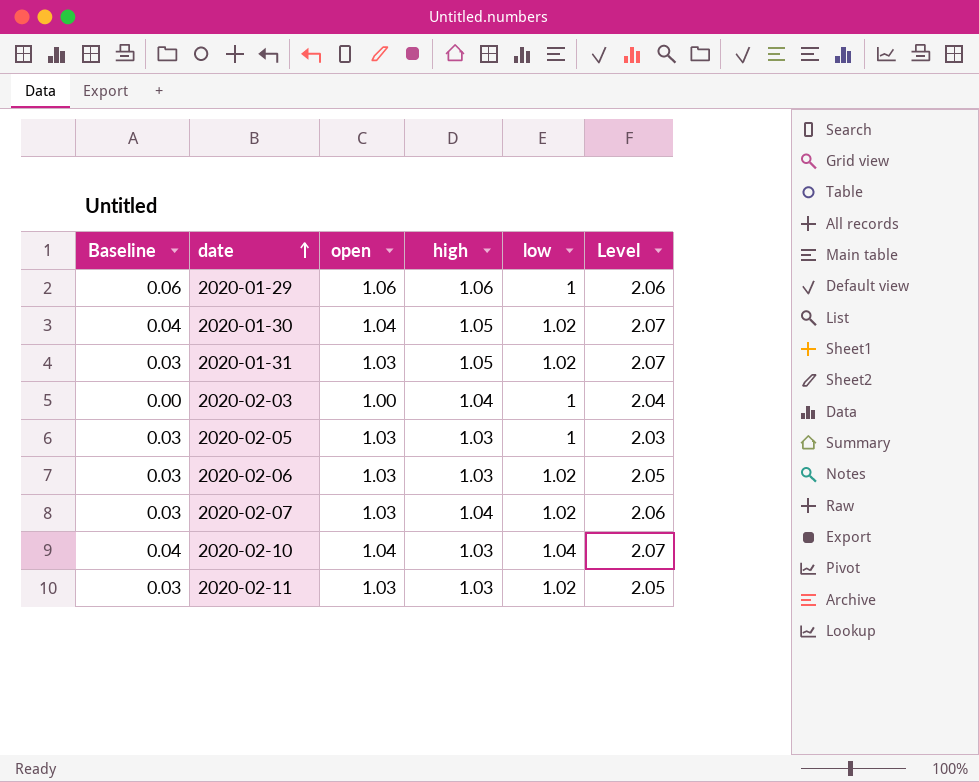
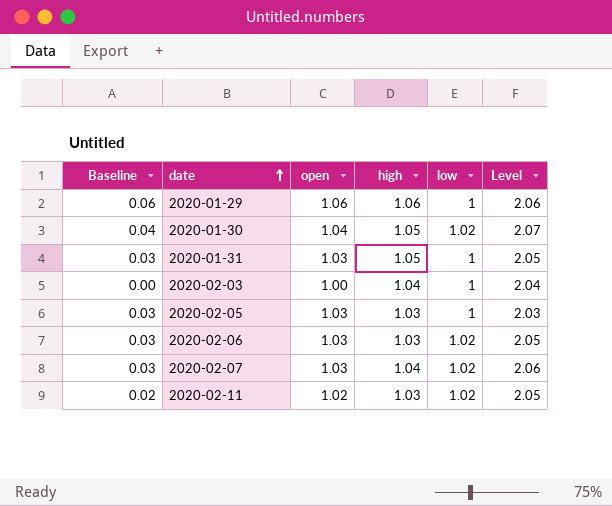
row 2020-02-10: 0.04 | 1.04 | 1.03 | 1.04 | 2.07 -> none
2020-01-31 | low: 1.02 -> 1
2020-01-31 | Level: 2.07 -> 2.05
2020-02-11 | Baseline: 0.03 -> 0.02
2020-02-11 | open: 1.03 -> 1.02

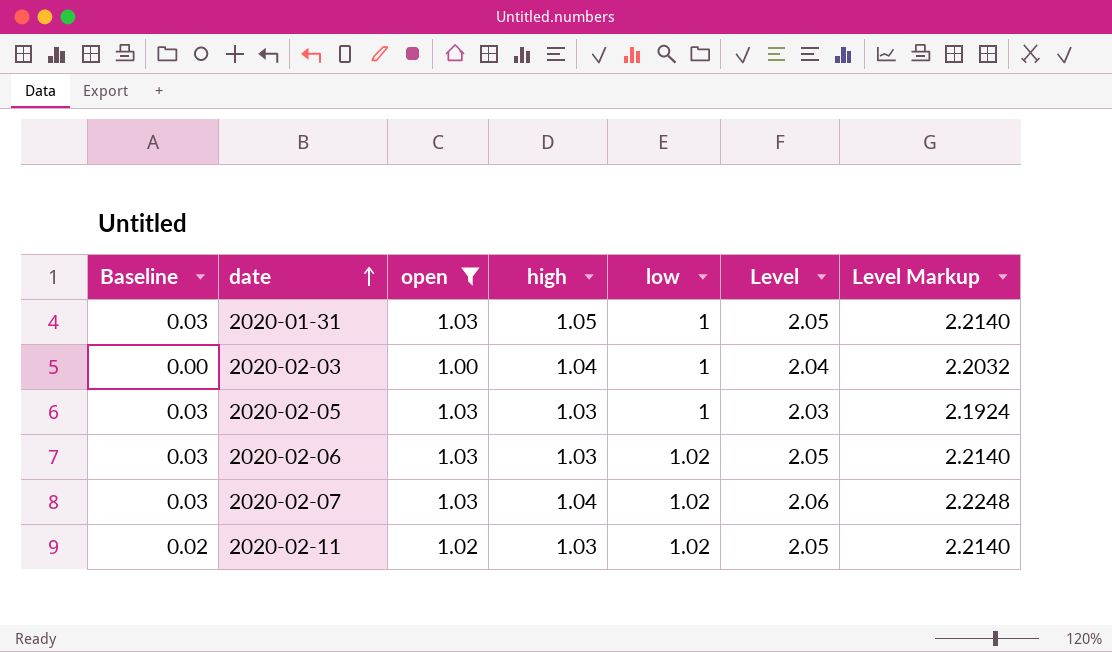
filter: none -> open <= 1.03
column Level Markup | formula: none -> [Level] * 1.08

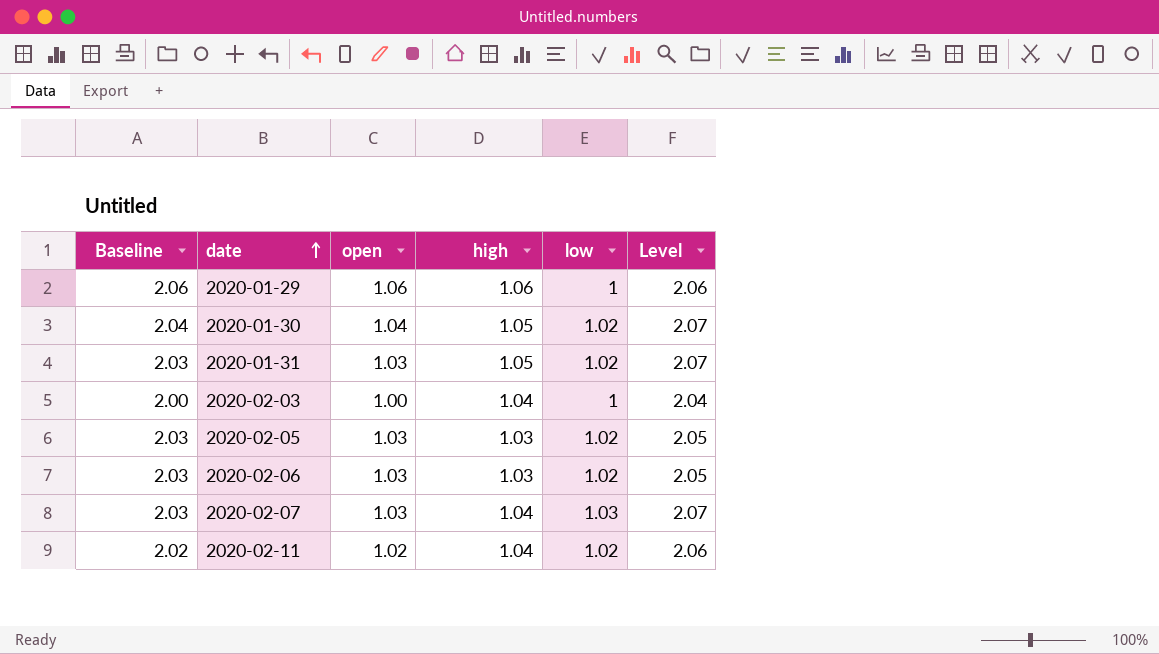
filter: open <= 1.03 -> none
column Level Markup | formula: [Level] * 1.08 -> none
column Baseline | formula: [open] - 1 -> [open] + 1
2020-01-31 | low: 1 -> 1.02
2020-01-31 | Level: 2.05 -> 2.07
2020-02-05 | low: 1 -> 1.02
2020-02-05 | Level: 2.03 -> 2.05
2020-02-07 | low: 1.02 -> 1.03
2020-02-07 | Level: 2.06 -> 2.07
2020-02-11 | high: 1.03 -> 1.04
2020-02-11 | Level: 2.05 -> 2.06

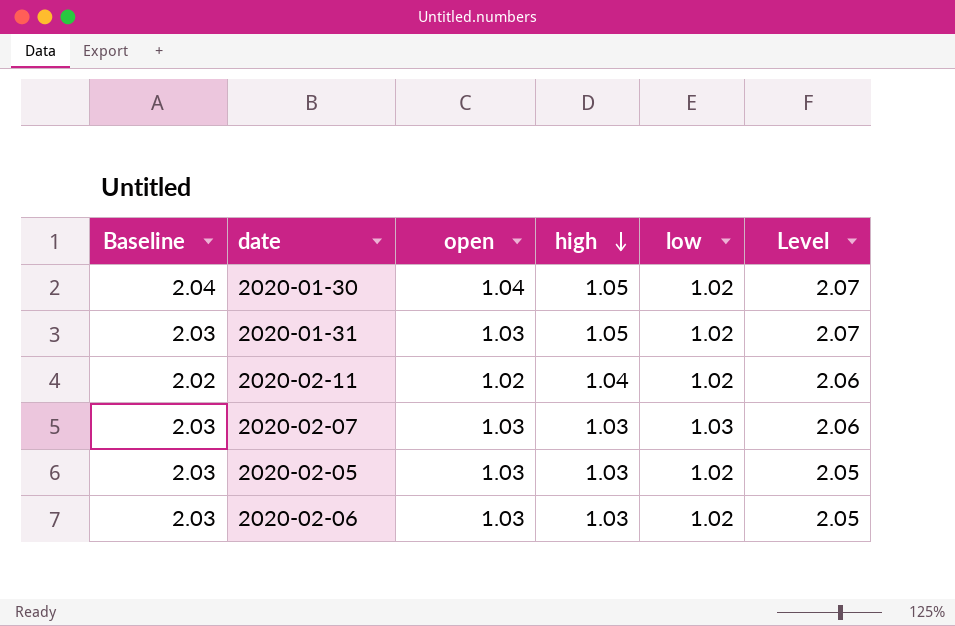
row order: date ascending -> high descending
row 2020-01-29: 2.06 | 1.06 | 1.06 | 1 | 2.06 -> none
row 2020-02-03: 2.00 | 1.00 | 1.04 | 1 | 2.04 -> none
2020-02-07 | high: 1.04 -> 1.03
2020-02-07 | Level: 2.07 -> 2.06

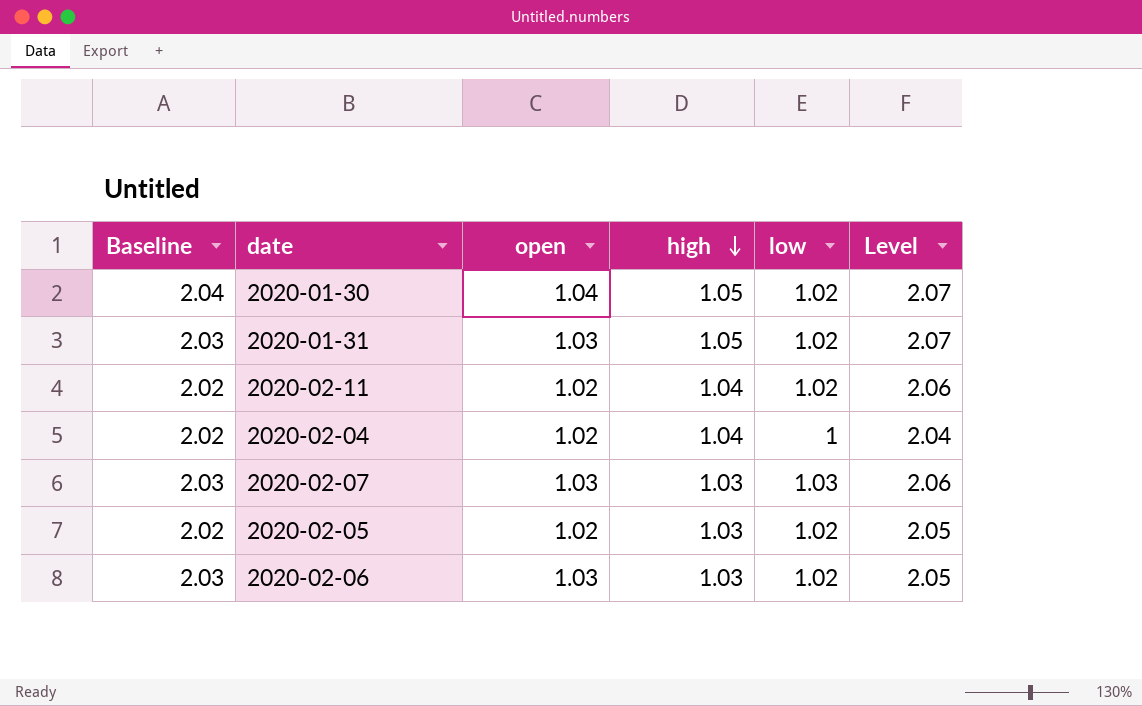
row 2020-02-04: none -> 2.02 | 1.02 | 1.04 | 1 | 2.04
2020-02-05 | Baseline: 2.03 -> 2.02
2020-02-05 | open: 1.03 -> 1.02

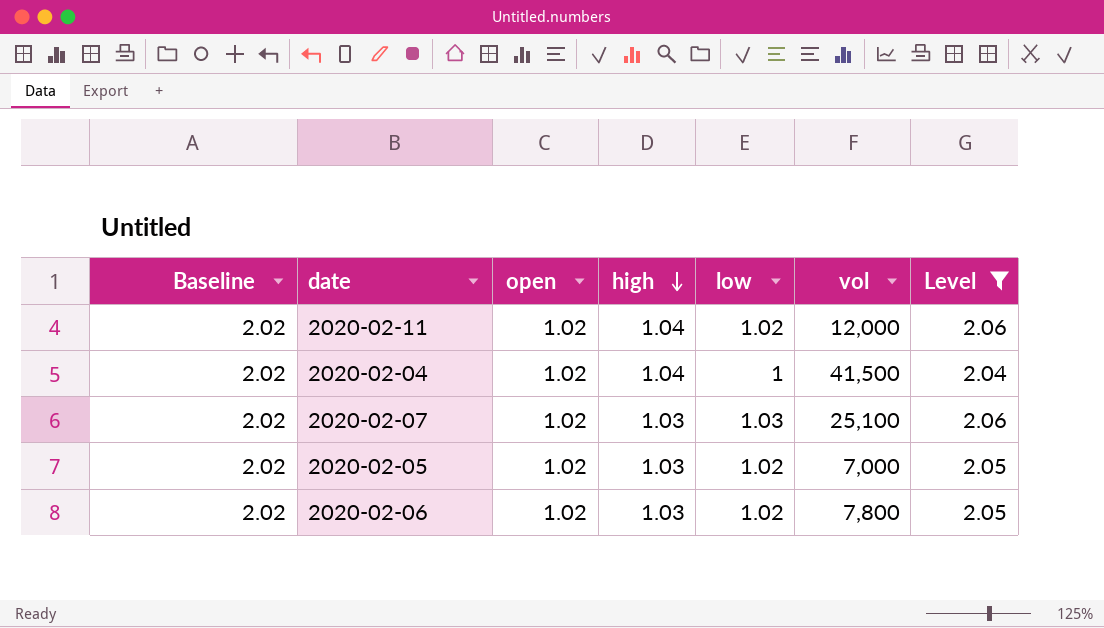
filter: none -> Level != 2.07
column vol | position: none -> 6
2020-02-07 | Baseline: 2.03 -> 2.02
2020-02-07 | open: 1.03 -> 1.02
2020-02-06 | Baseline: 2.03 -> 2.02
2020-02-06 | open: 1.03 -> 1.02

